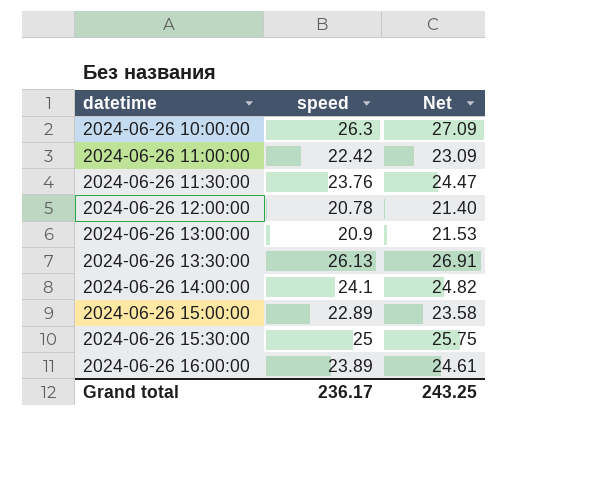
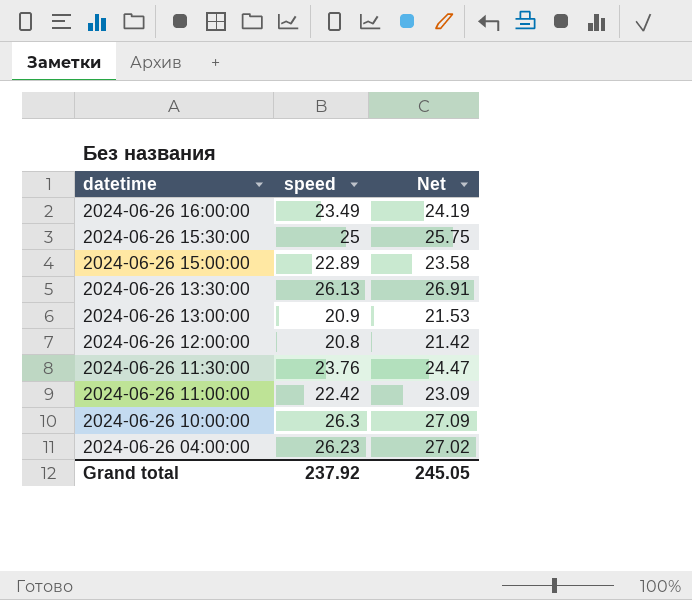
row order: datetime ascending -> datetime descending
row 2024-06-26 14:00:00: 24.1 | 24.82 -> none
2024-06-26 16:00:00 | speed: 23.89 -> 23.49
2024-06-26 16:00:00 | Net: 24.61 -> 24.19
2024-06-26 12:00:00 | speed: 20.78 -> 20.8
2024-06-26 12:00:00 | Net: 21.40 -> 21.42
row 2024-06-26 04:00:00: none -> 26.23 | 27.02
Grand total | speed: 236.17 -> 237.92
Grand total | Net: 243.25 -> 245.05

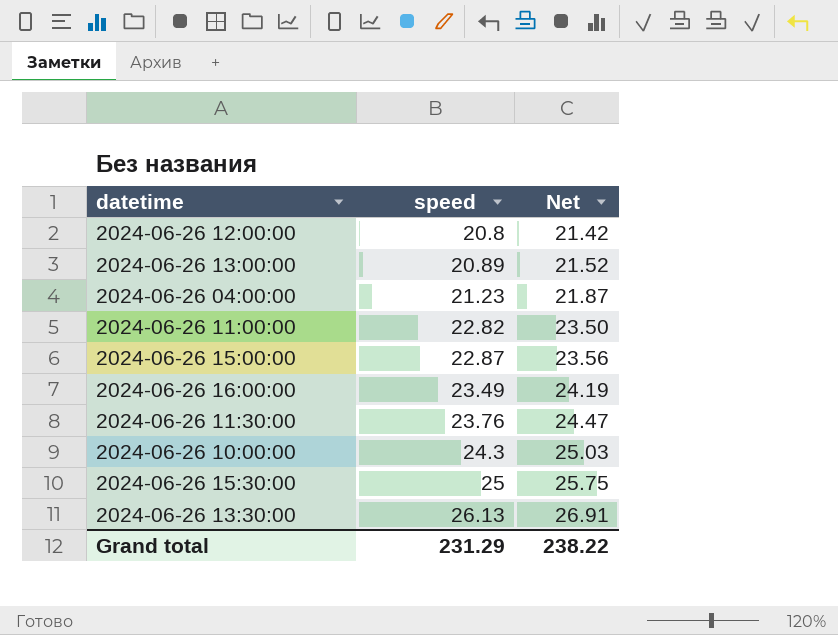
row order: datetime descending -> speed ascending
2024-06-26 13:00:00 | speed: 20.9 -> 20.89
2024-06-26 13:00:00 | Net: 21.53 -> 21.52
2024-06-26 04:00:00 | speed: 26.23 -> 21.23
2024-06-26 04:00:00 | Net: 27.02 -> 21.87
2024-06-26 11:00:00 | speed: 22.42 -> 22.82
2024-06-26 11:00:00 | Net: 23.09 -> 23.50
2024-06-26 15:00:00 | speed: 22.89 -> 22.87
2024-06-26 15:00:00 | Net: 23.58 -> 23.56
2024-06-26 10:00:00 | speed: 26.3 -> 24.3
2024-06-26 10:00:00 | Net: 27.09 -> 25.03
Grand total | speed: 237.92 -> 231.29
Grand total | Net: 245.05 -> 238.22

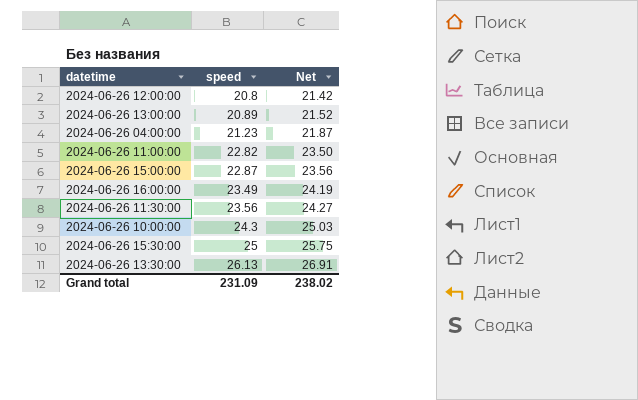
2024-06-26 11:30:00 | speed: 23.76 -> 23.56
2024-06-26 11:30:00 | Net: 24.47 -> 24.27
Grand total | speed: 231.29 -> 231.09
Grand total | Net: 238.22 -> 238.02

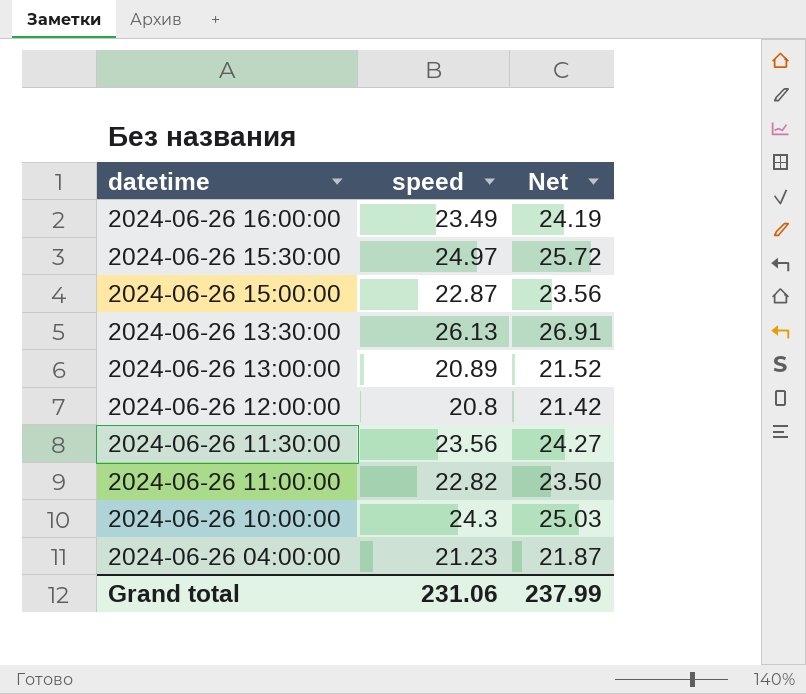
row order: speed ascending -> datetime descending
2024-06-26 15:30:00 | speed: 25 -> 24.97
2024-06-26 15:30:00 | Net: 25.75 -> 25.72
Grand total | speed: 231.09 -> 231.06
Grand total | Net: 238.02 -> 237.99

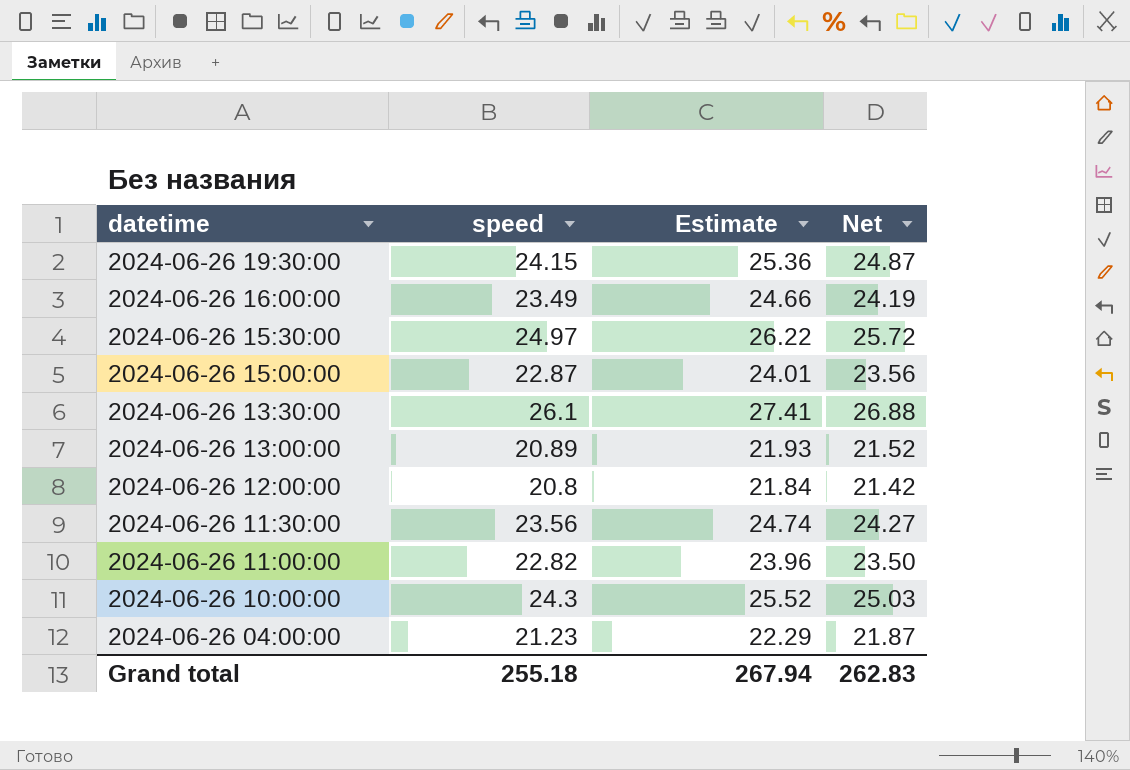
column Estimate | formula: none -> [speed] * 1.05
row 2024-06-26 19:30:00: none -> 24.15 | 25.36 | 24.87
2024-06-26 13:30:00 | speed: 26.13 -> 26.1
2024-06-26 13:30:00 | Net: 26.91 -> 26.88
Grand total | speed: 231.06 -> 255.18
Grand total | Net: 237.99 -> 262.83

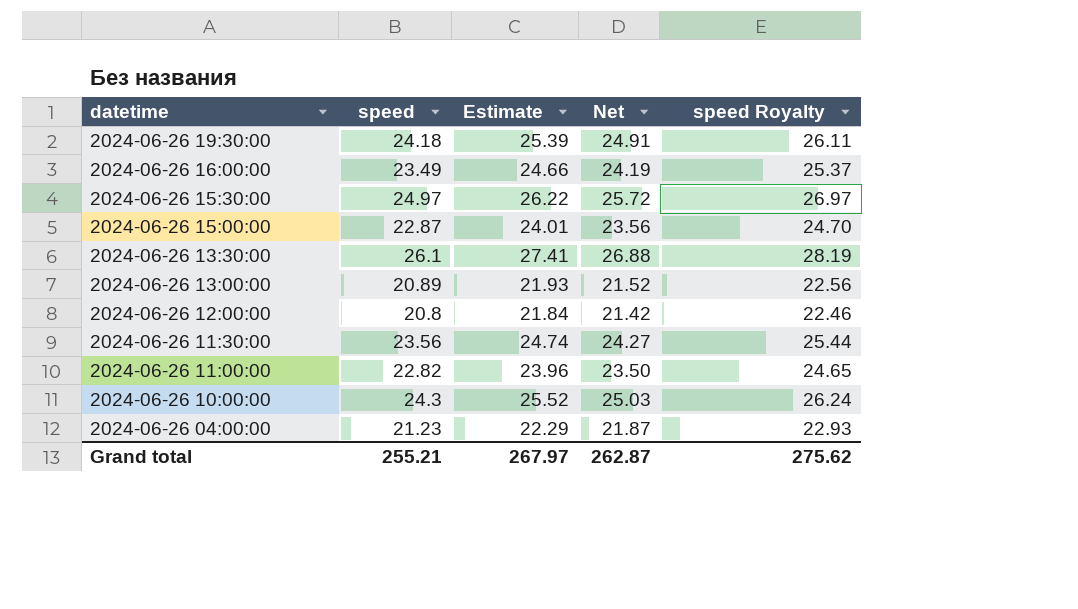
column speed Royalty | formula: none -> [speed] * 1.08
2024-06-26 19:30:00 | speed: 24.15 -> 24.18
2024-06-26 19:30:00 | Estimate: 25.36 -> 25.39
2024-06-26 19:30:00 | Net: 24.87 -> 24.91
Grand total | speed: 255.18 -> 255.21
Grand total | Estimate: 267.94 -> 267.97
Grand total | Net: 262.83 -> 262.87

